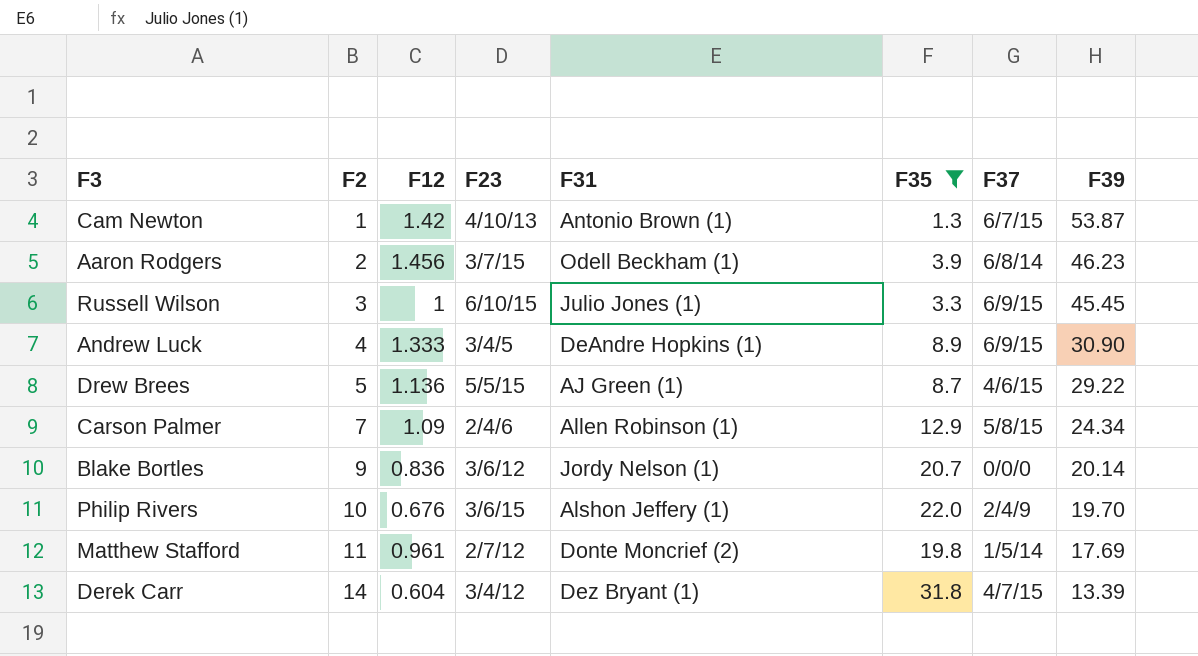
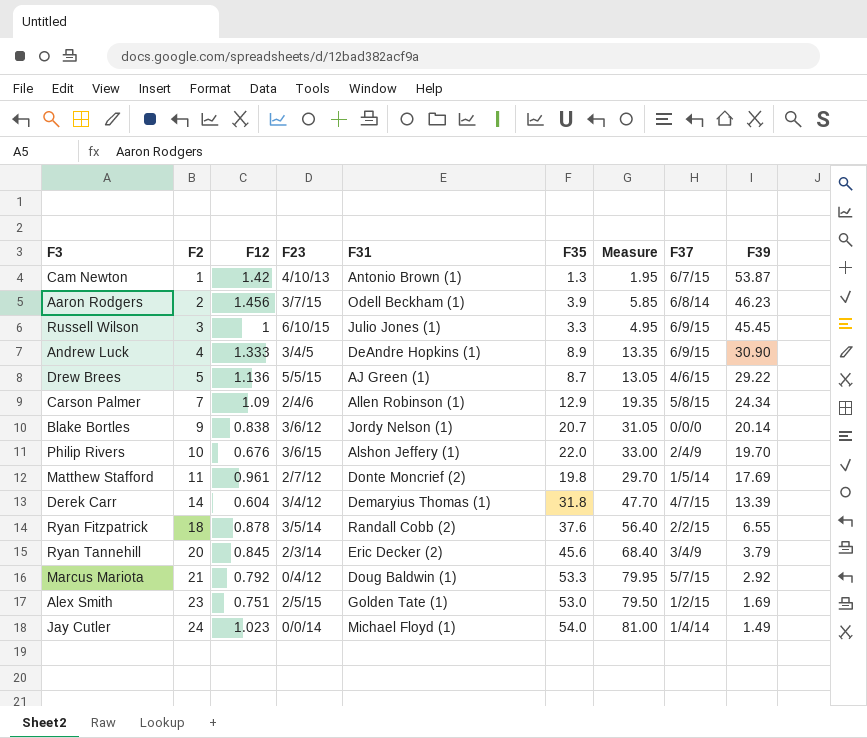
filter: F35 <= 31.8 -> none
column Measure | formula: none -> [F35] * 1.5
Blake Bortles | F12: 0.836 -> 0.838
Derek Carr | F31: Dez Bryant (1) -> Demaryius Thomas (1)

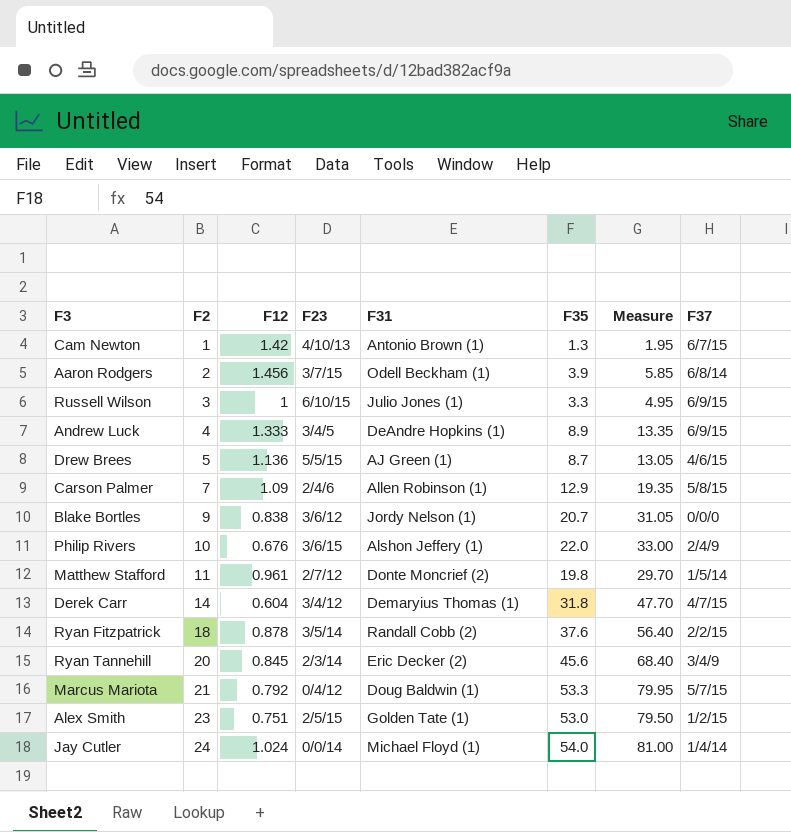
column F39 | position: 9 -> none
Jay Cutler | F12: 1.023 -> 1.024

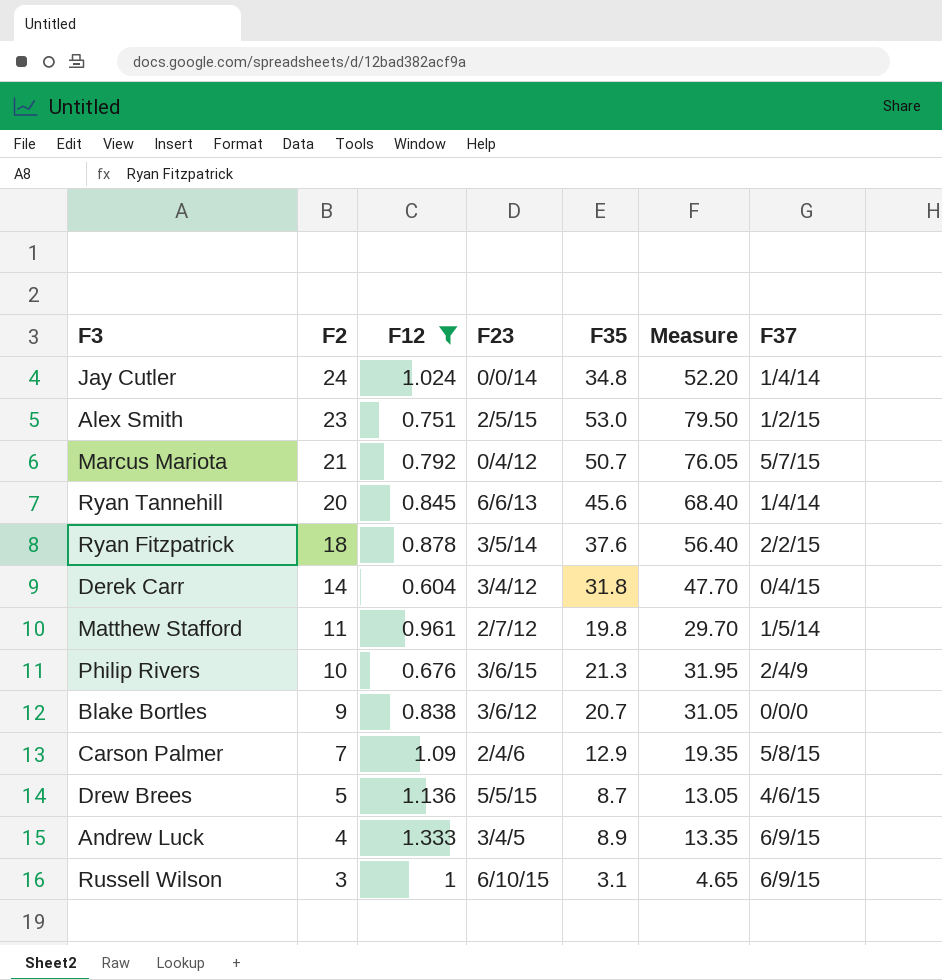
filter: none -> F12 <= 1.333
row order: F2 ascending -> F2 descending
column F31 | position: 5 -> none
Jay Cutler | F35: 54.0 -> 34.8
Jay Cutler | Measure: 81.00 -> 52.20
Marcus Mariota | F35: 53.3 -> 50.7
Marcus Mariota | Measure: 79.95 -> 76.05
Ryan Tannehill | F23: 2/3/14 -> 6/6/13
Ryan Tannehill | F37: 3/4/9 -> 1/4/14
Derek Carr | F37: 4/7/15 -> 0/4/15
Philip Rivers | F35: 22.0 -> 21.3
Philip Rivers | Measure: 33.00 -> 31.95
Russell Wilson | F35: 3.3 -> 3.1
Russell Wilson | Measure: 4.95 -> 4.65

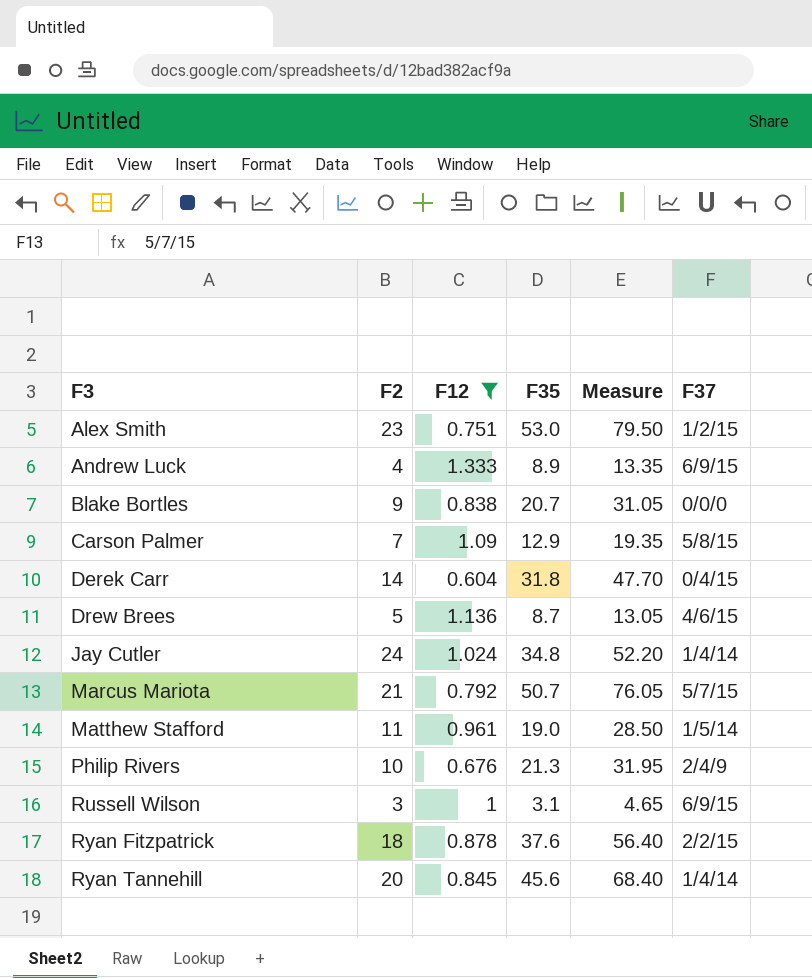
row order: F2 descending -> F3 ascending
column F23 | position: 4 -> none
Matthew Stafford | F35: 19.8 -> 19.0
Matthew Stafford | Measure: 29.70 -> 28.50

